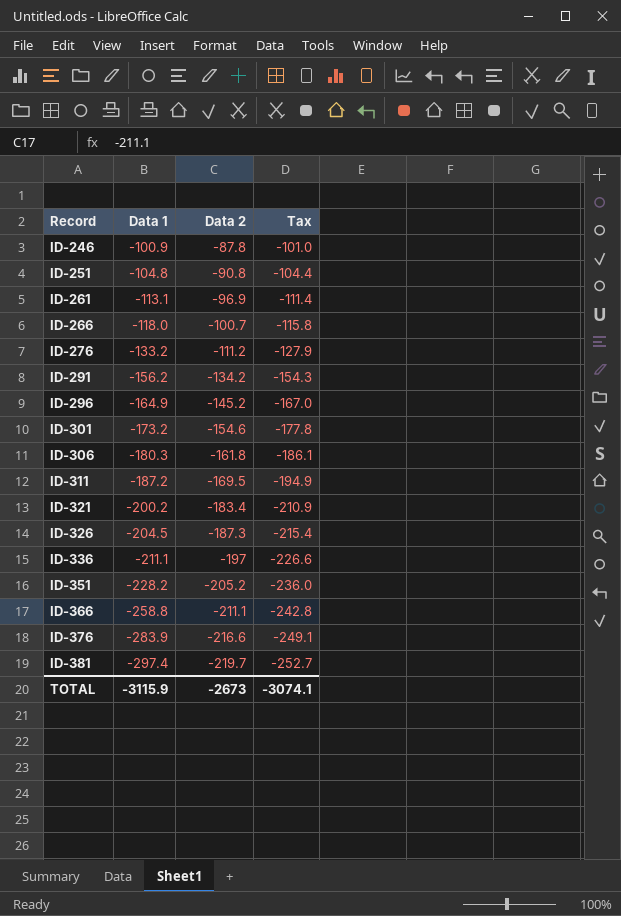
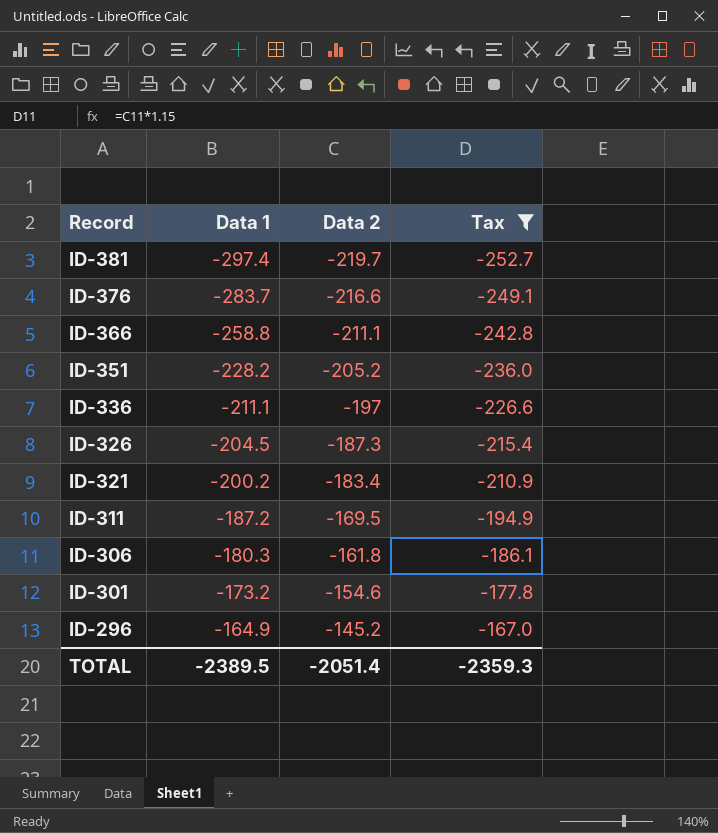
filter: none -> Tax <= -167.0
row order: Record ascending -> Record descending
ID-376 | Data 1: -283.9 -> -283.7
TOTAL | Data 1: -3115.9 -> -2389.5
TOTAL | Data 2: -2673 -> -2051.4
TOTAL | Tax: -3074.1 -> -2359.3

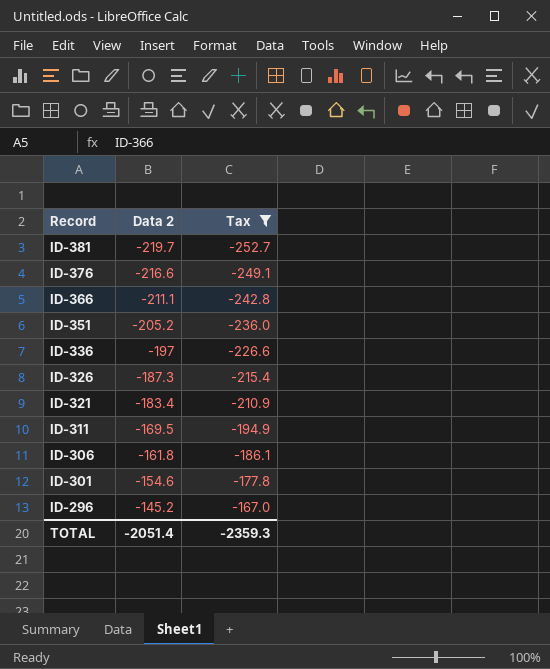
column Data 1 | position: 2 -> none

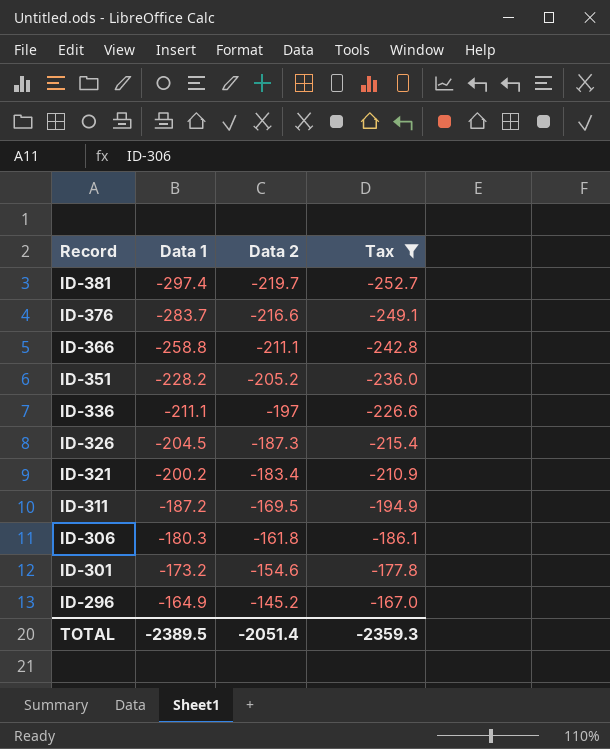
column Data 1 | position: none -> 2

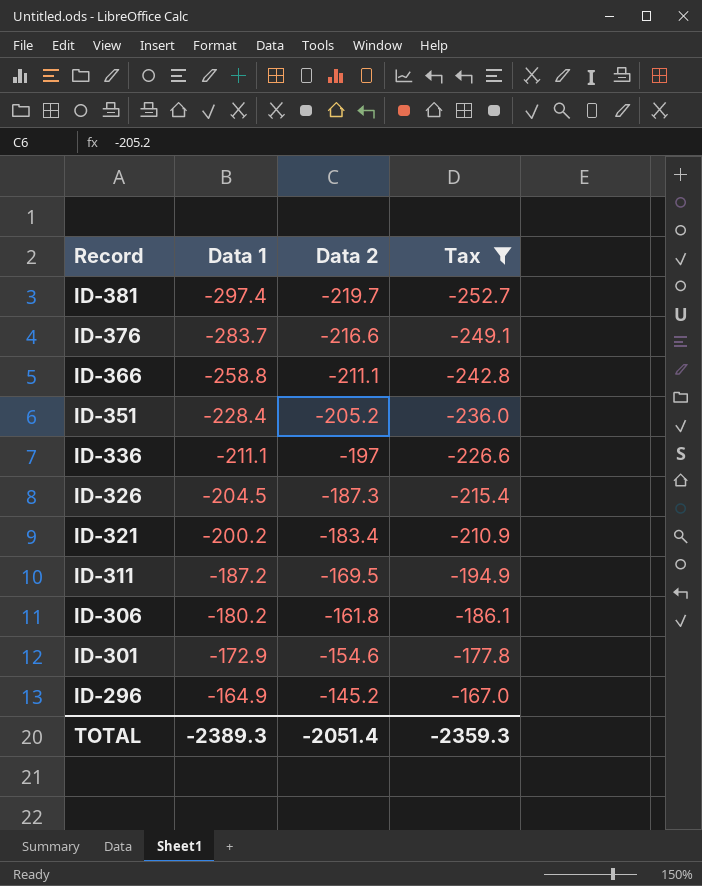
ID-351 | Data 1: -228.2 -> -228.4
ID-306 | Data 1: -180.3 -> -180.2
ID-301 | Data 1: -173.2 -> -172.9
TOTAL | Data 1: -2389.5 -> -2389.3

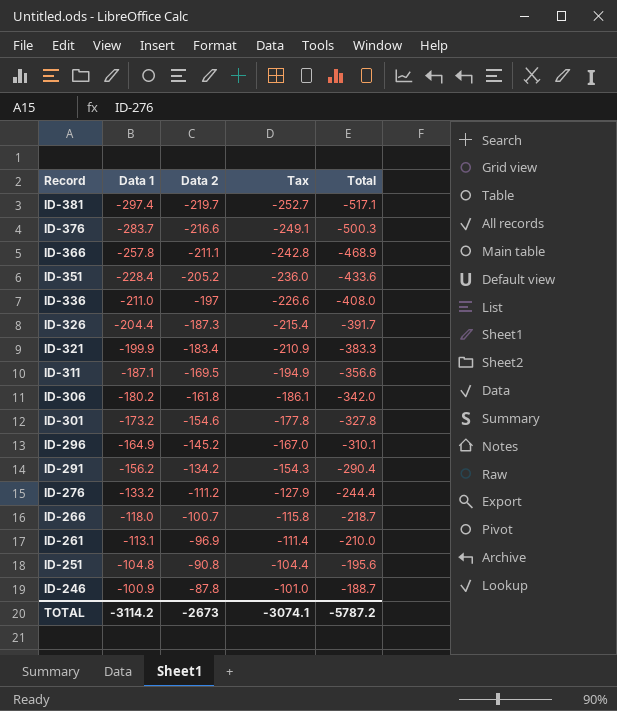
filter: Tax <= -167.0 -> none
column Total | formula: none -> [Data 1] + [Data 2]
ID-366 | Data 1: -258.8 -> -257.8
ID-336 | Data 1: -211.1 -> -211.0
ID-326 | Data 1: -204.5 -> -204.4
ID-321 | Data 1: -200.2 -> -199.9
ID-311 | Data 1: -187.2 -> -187.1
ID-301 | Data 1: -172.9 -> -173.2
TOTAL | Data 1: -2389.3 -> -3114.2
TOTAL | Data 2: -2051.4 -> -2673
TOTAL | Tax: -2359.3 -> -3074.1

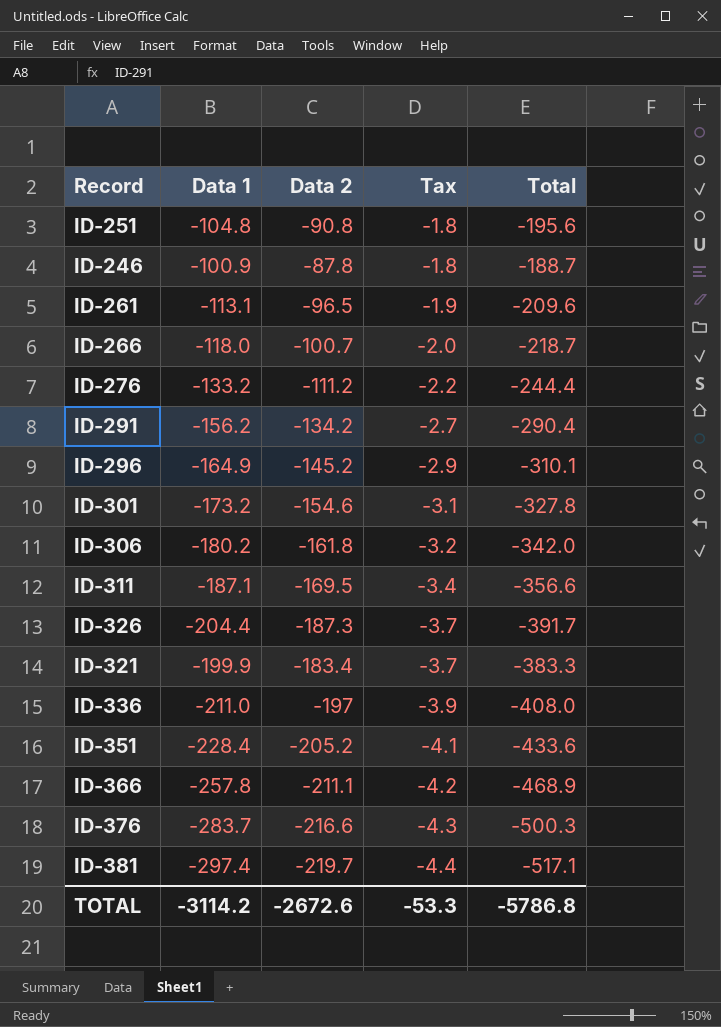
row order: Record descending -> Tax descending
column Tax | formula: [Data 2] * 1.15 -> [Data 2] * 0.02
ID-261 | Data 2: -96.9 -> -96.5
ID-261 | Total: -210.0 -> -209.6
TOTAL | Data 2: -2673 -> -2672.6
TOTAL | Tax: -3074.1 -> -53.3
TOTAL | Total: -5787.2 -> -5786.8

